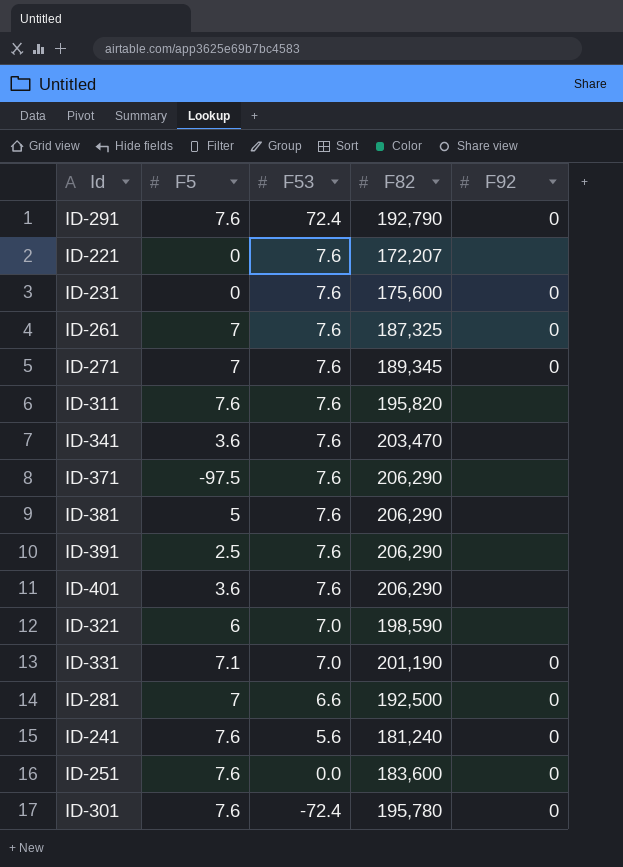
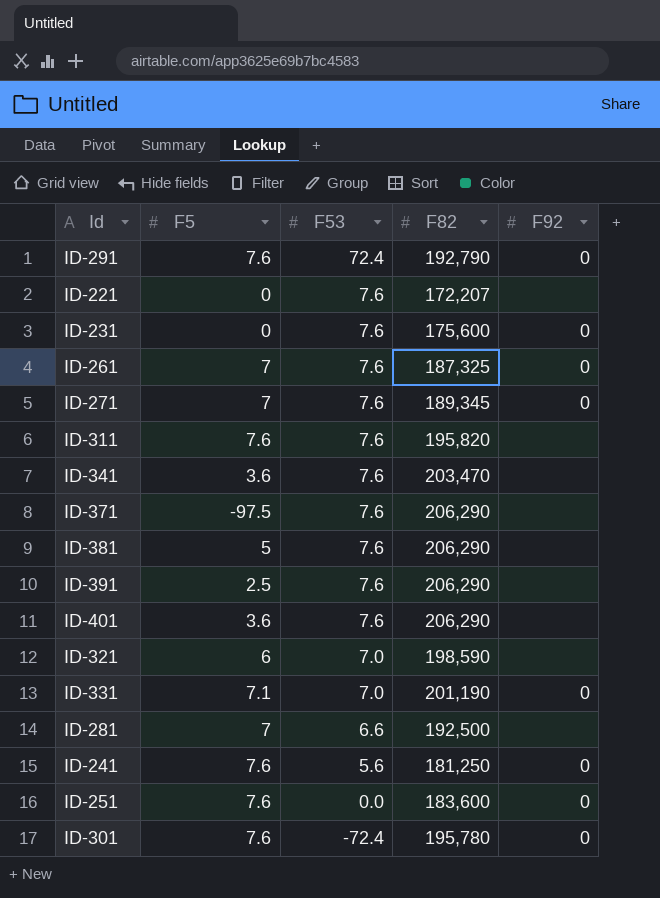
ID-281 | F92: 0 -> none
ID-241 | F82: 181,240 -> 181,250

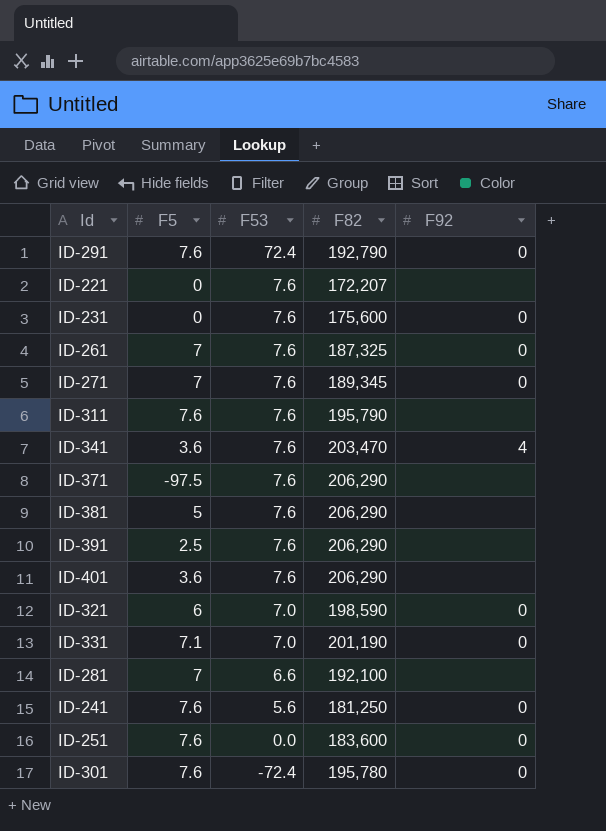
ID-311 | F82: 195,820 -> 195,790
ID-341 | F92: none -> 4
ID-321 | F92: none -> 0
ID-281 | F82: 192,500 -> 192,100

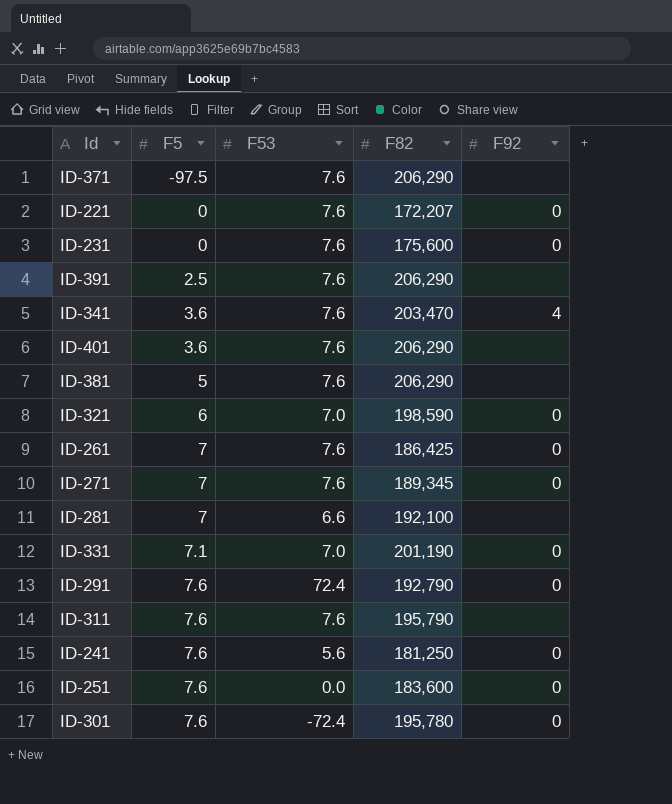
row order: F53 descending -> F5 ascending
ID-221 | F92: none -> 0
ID-261 | F82: 187,325 -> 186,425

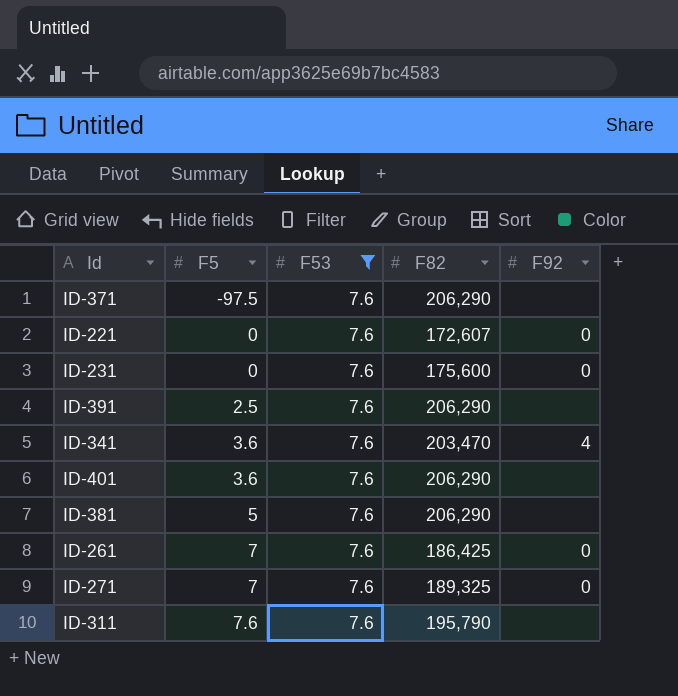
filter: none -> F53 = 7.6
ID-221 | F82: 172,207 -> 172,607
ID-271 | F82: 189,345 -> 189,325

